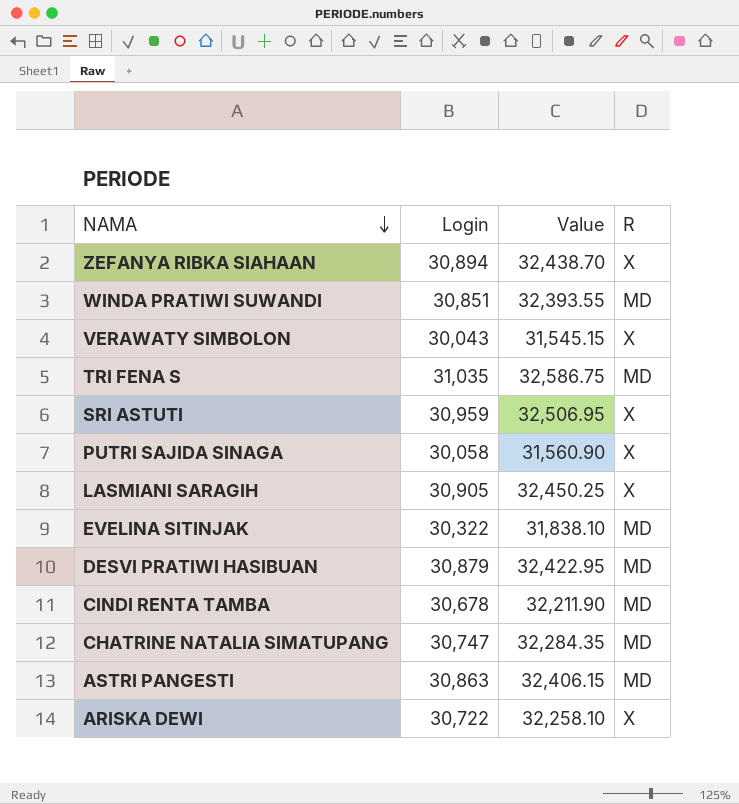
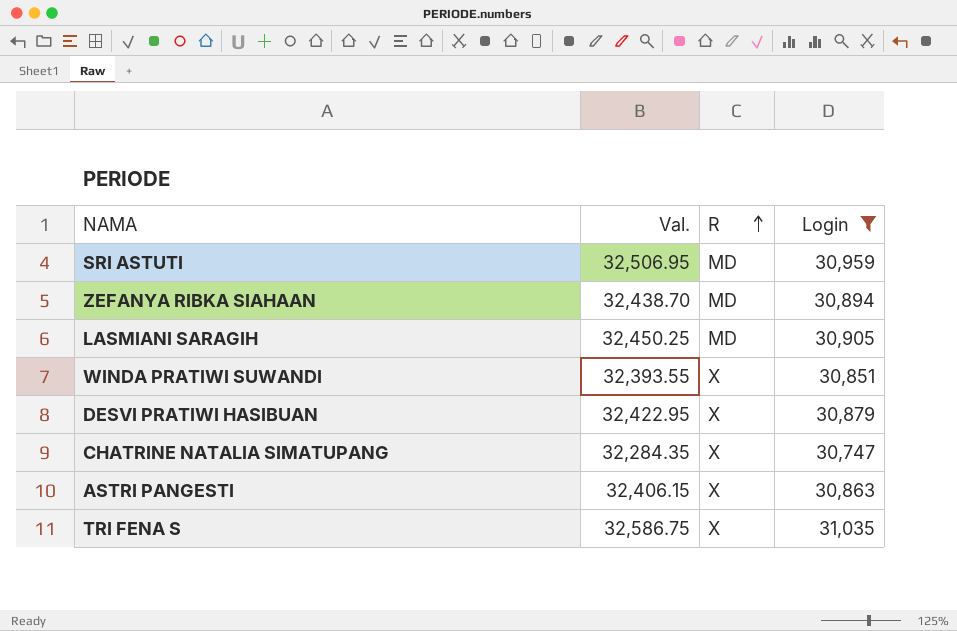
filter: none -> Login >= 30,747
row order: NAMA descending -> R ascending
column name: Value -> Val.
column Login | position: 2 -> 4
SRI ASTUTI | R: X -> MD
ZEFANYA RIBKA SIAHAAN | R: X -> MD
LASMIANI SARAGIH | R: X -> MD
WINDA PRATIWI SUWANDI | R: MD -> X
DESVI PRATIWI HASIBUAN | R: MD -> X
CHATRINE NATALIA SIMATUPANG | R: MD -> X
ASTRI PANGESTI | R: MD -> X
TRI FENA S | R: MD -> X

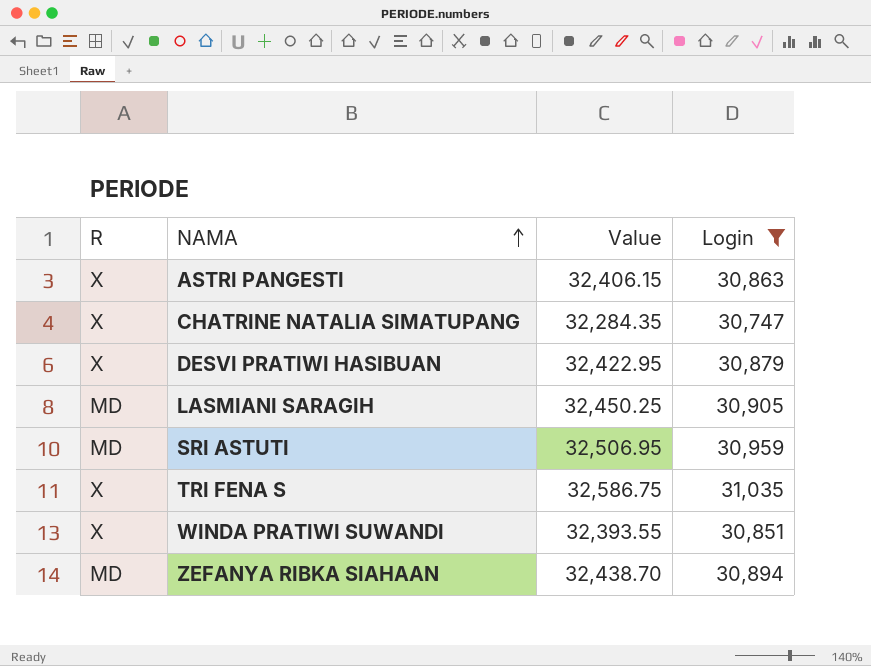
row order: R ascending -> NAMA ascending
column R | position: 3 -> 1
column name: Val. -> Value

